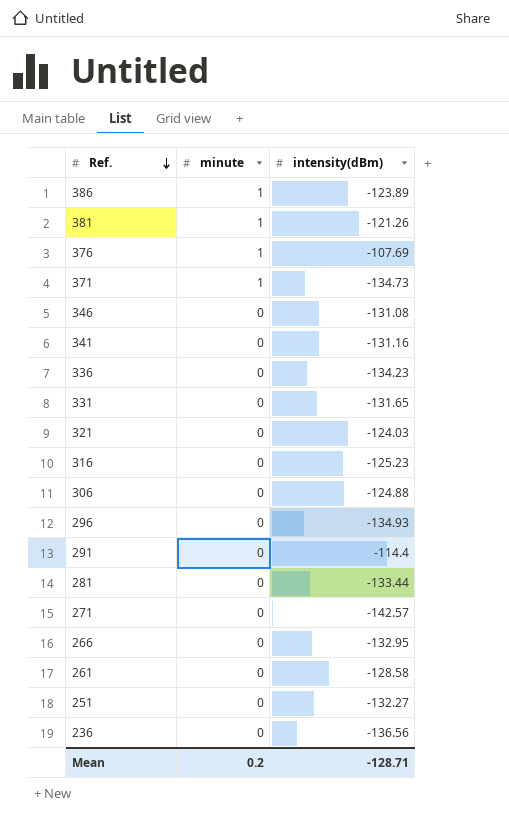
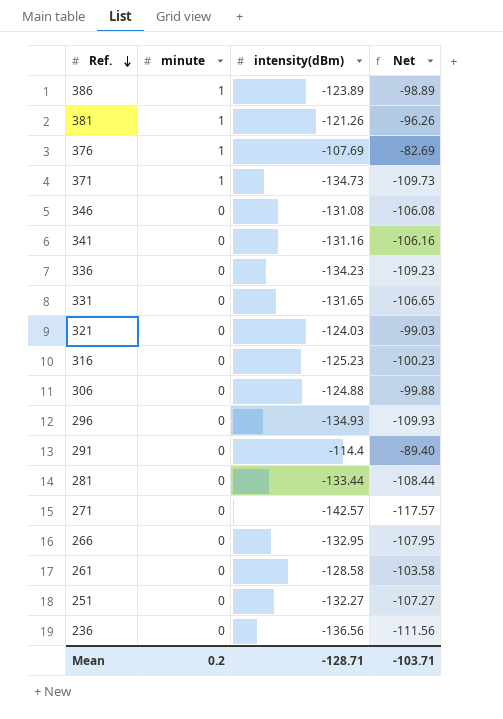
column Net | formula: none -> [intensity(dBm)] + 25

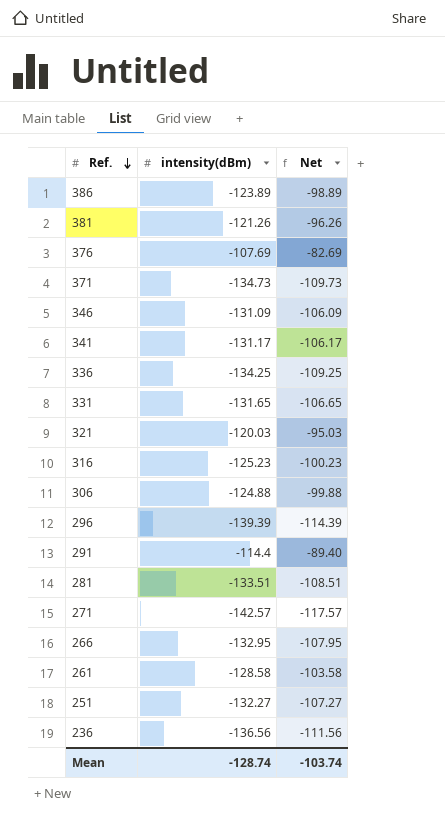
column minute | position: 2 -> none
346 | intensity(dBm): -131.08 -> -131.09
346 | Net: -106.08 -> -106.09
341 | intensity(dBm): -131.16 -> -131.17
341 | Net: -106.16 -> -106.17
336 | intensity(dBm): -134.23 -> -134.25
336 | Net: -109.23 -> -109.25
321 | intensity(dBm): -124.03 -> -120.03
321 | Net: -99.03 -> -95.03
296 | intensity(dBm): -134.93 -> -139.39
296 | Net: -109.93 -> -114.39
281 | intensity(dBm): -133.44 -> -133.51
281 | Net: -108.44 -> -108.51
Mean | intensity(dBm): -128.71 -> -128.74
Mean | Net: -103.71 -> -103.74

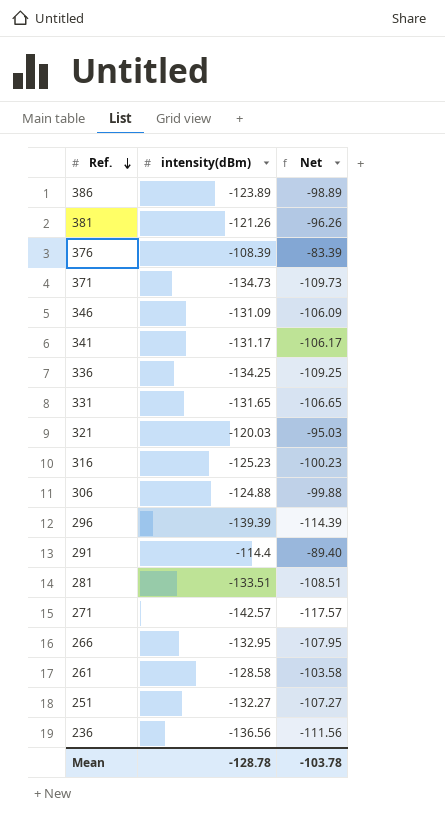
376 | intensity(dBm): -107.69 -> -108.39
376 | Net: -82.69 -> -83.39
Mean | intensity(dBm): -128.74 -> -128.78
Mean | Net: -103.74 -> -103.78

